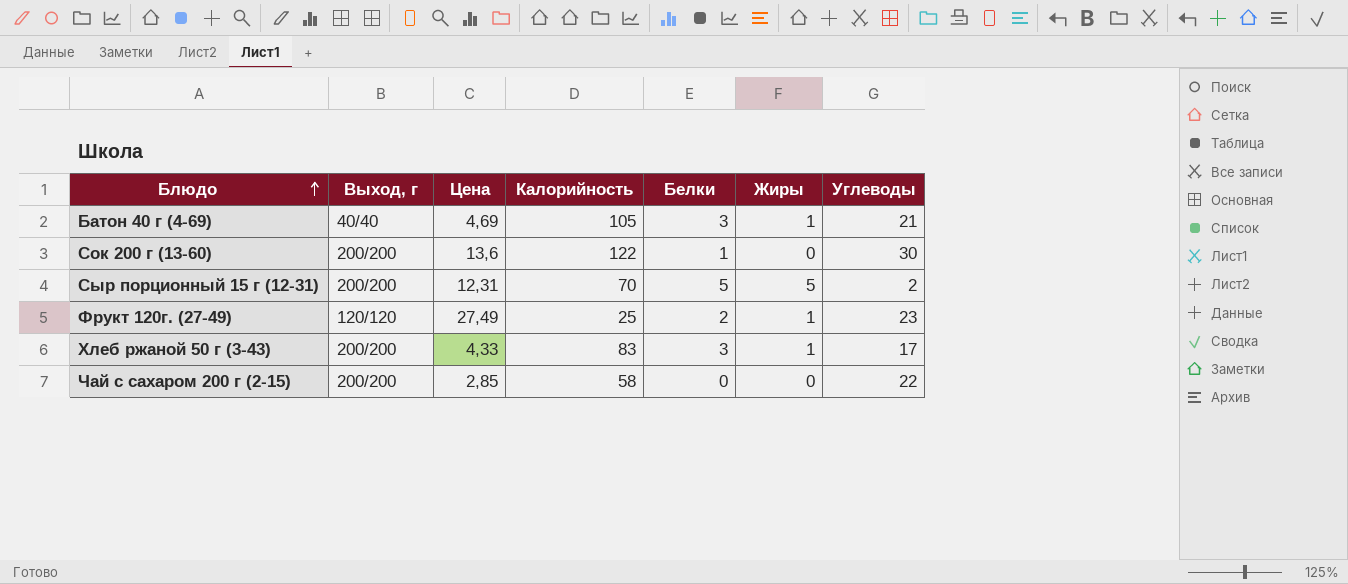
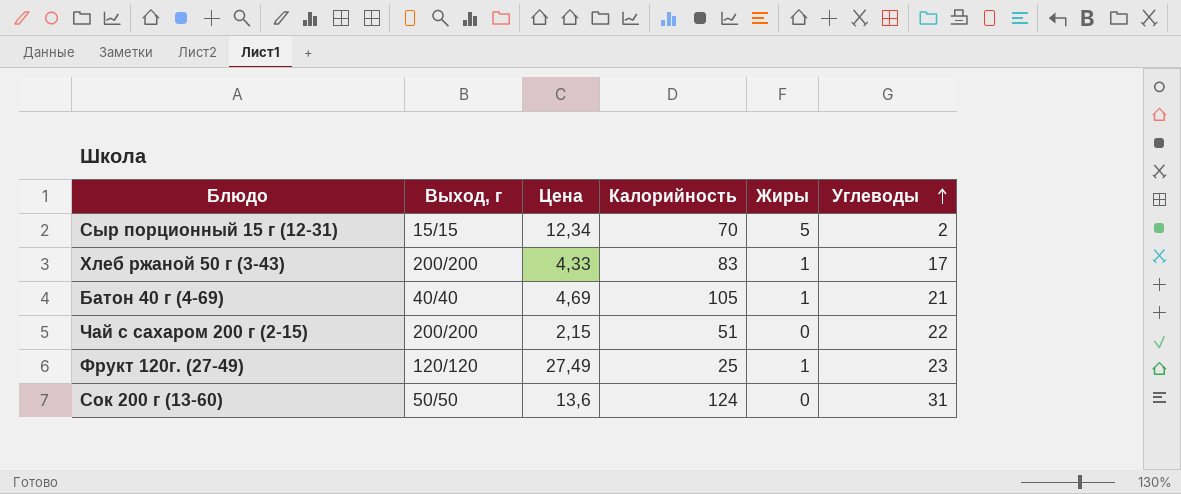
row order: Блюдо ascending -> Углеводы ascending
column Белки | position: 5 -> none
Сыр порционный 15 г (12-31) | Выход, г: 200/200 -> 15/15
Сыр порционный 15 г (12-31) | Цена: 12,31 -> 12,34
Чай с сахаром 200 г (2-15) | Цена: 2,85 -> 2,15
Чай с сахаром 200 г (2-15) | Калорийность: 58 -> 51
Сок 200 г (13-60) | Выход, г: 200/200 -> 50/50
Сок 200 г (13-60) | Калорийность: 122 -> 124
Сок 200 г (13-60) | Углеводы: 30 -> 31

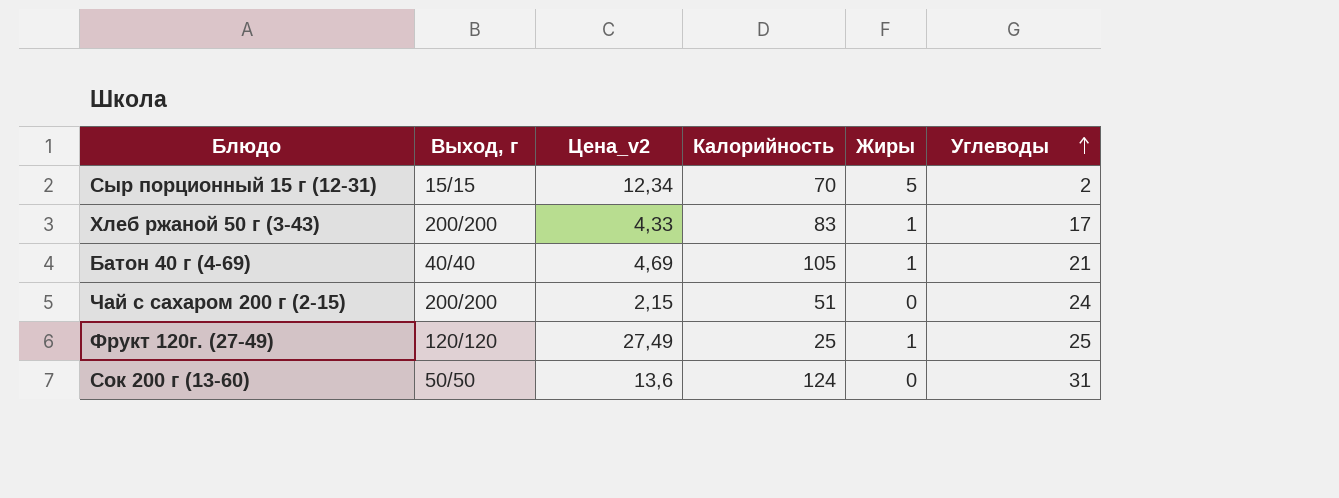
column name: Цена -> Цена_v2
Чай с сахаром 200 г (2-15) | Углеводы: 22 -> 24
Фрукт 120г. (27-49) | Углеводы: 23 -> 25

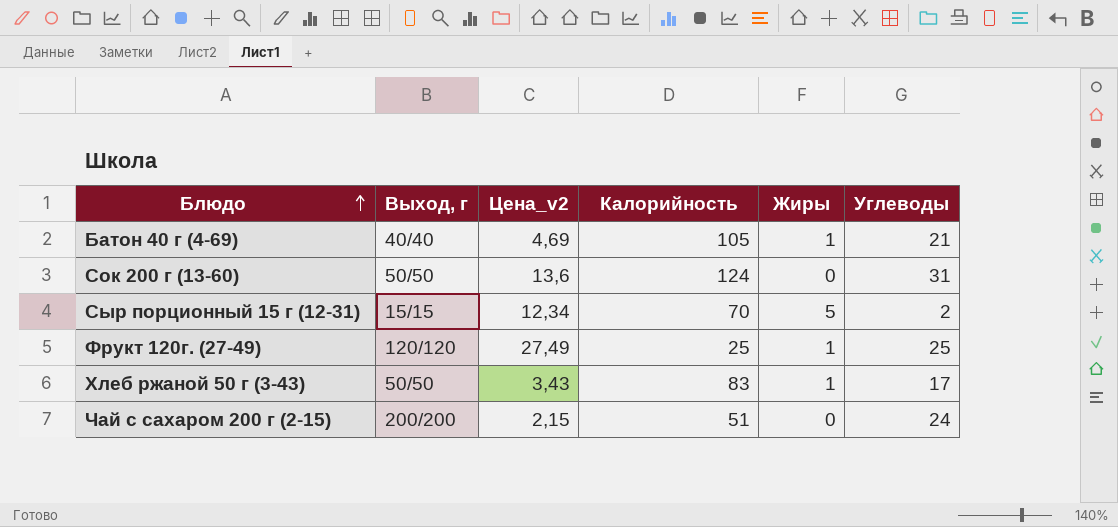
row order: Углеводы ascending -> Блюдо ascending
Хлеб ржаной 50 г (3-43) | Выход, г: 200/200 -> 50/50
Хлеб ржаной 50 г (3-43) | Цена_v2: 4,33 -> 3,43

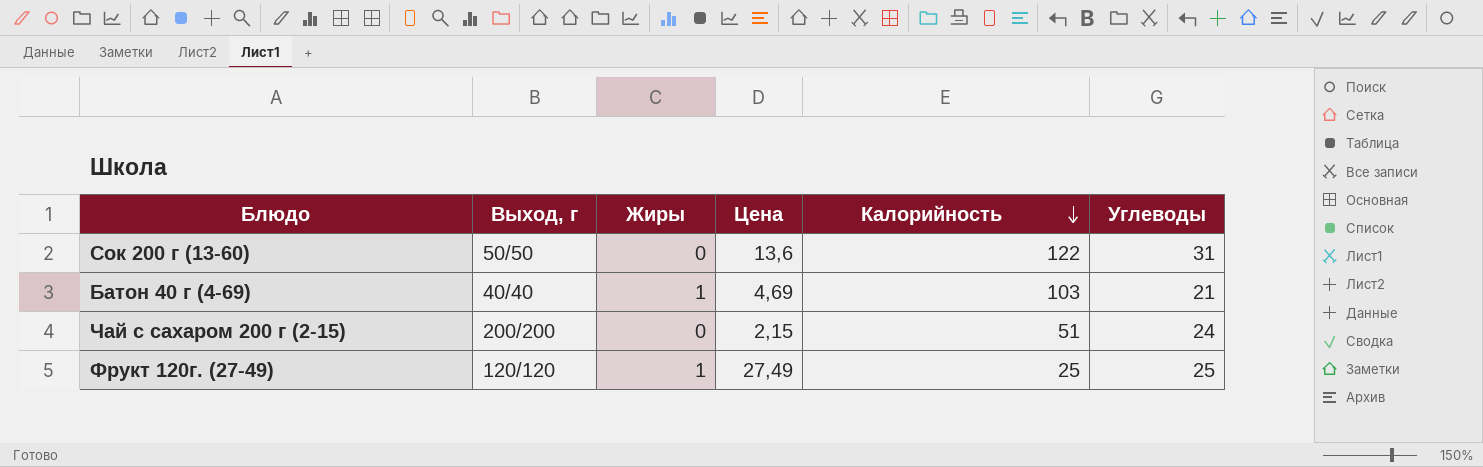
row order: Блюдо ascending -> Калорийность descending
column Жиры | position: 5 -> 3
column name: Цена_v2 -> Цена
row Сыр порционный 15 г (12-31): 15/15 | 12,34 | 70 | 5 | 2 -> none
row Хлеб ржаной 50 г (3-43): 50/50 | 3,43 | 83 | 1 | 17 -> none
Сок 200 г (13-60) | Калорийность: 124 -> 122
Батон 40 г (4-69) | Калорийность: 105 -> 103

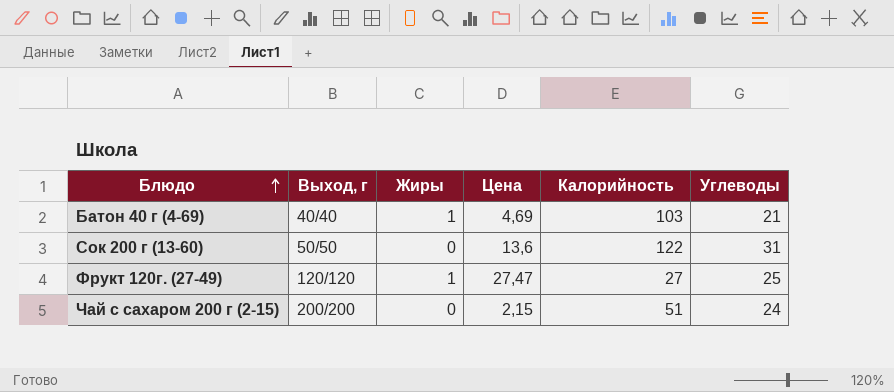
row order: Калорийность descending -> Блюдо ascending
Фрукт 120г. (27-49) | Цена: 27,49 -> 27,47
Фрукт 120г. (27-49) | Калорийность: 25 -> 27

